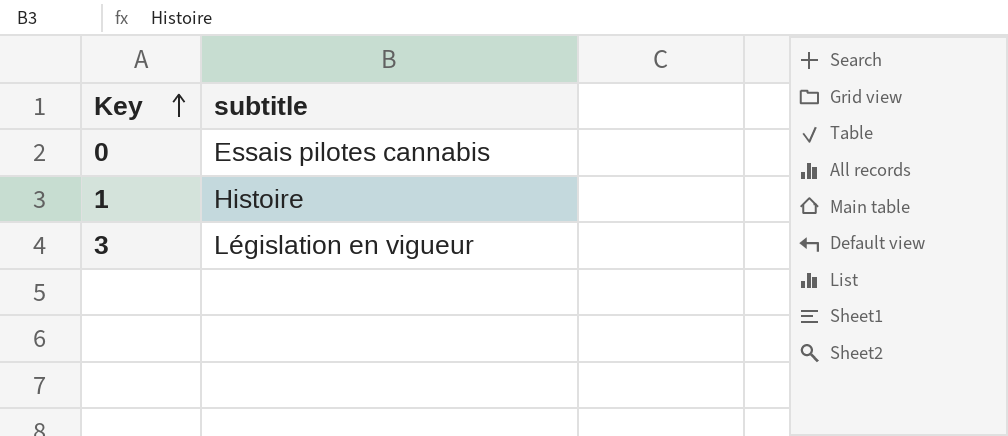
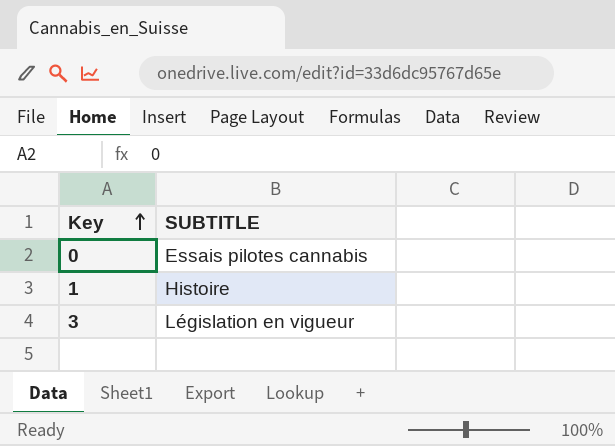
column name: subtitle -> SUBTITLE

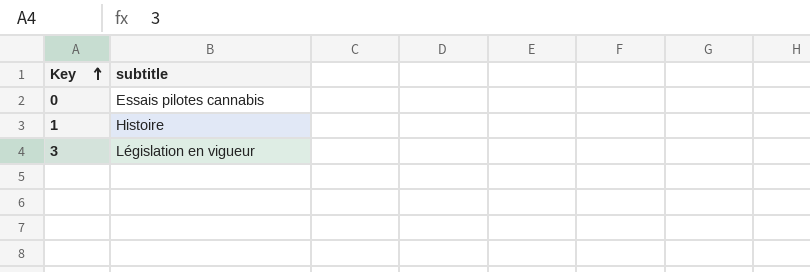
column name: SUBTITLE -> subtitle

